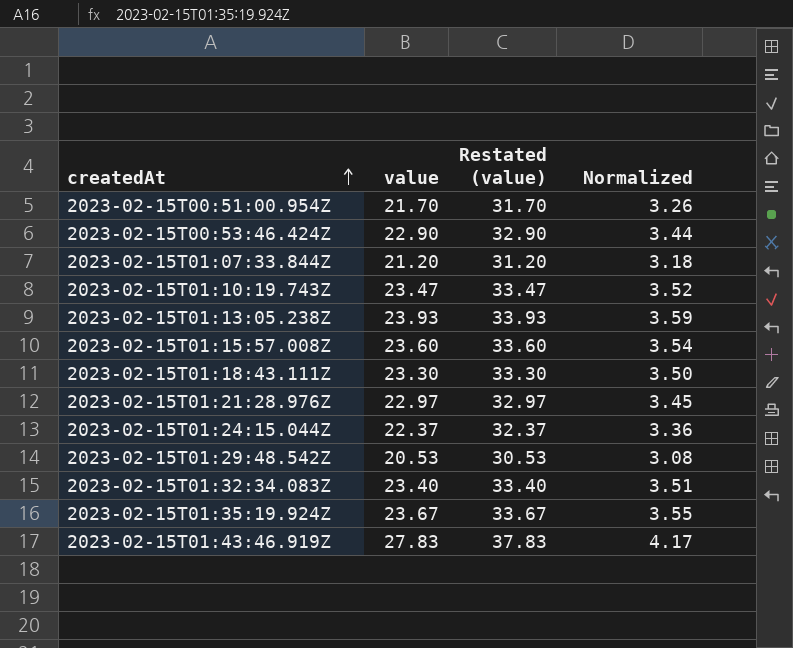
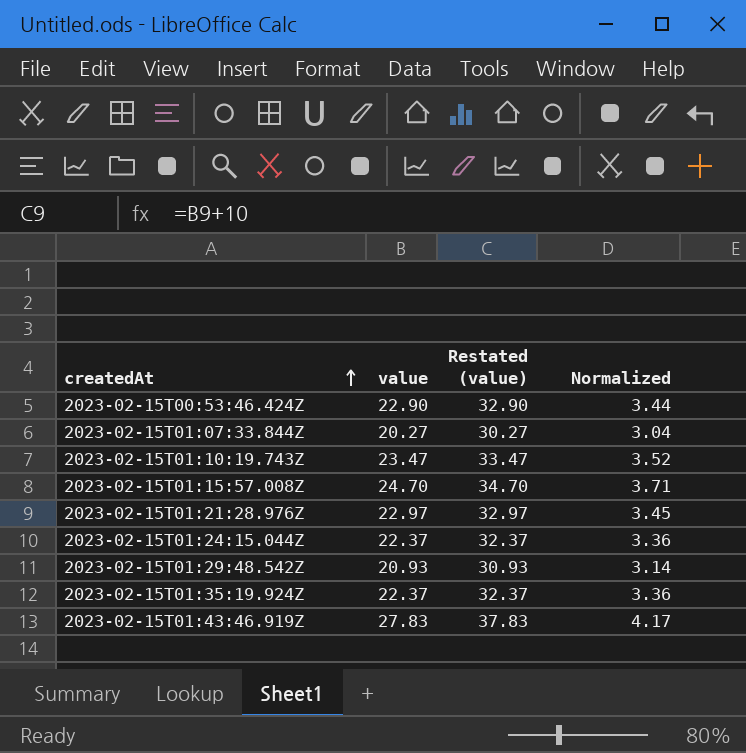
row 2023-02-15T00:51:00.954Z: 21.70 | 31.70 | 3.26 -> none
row 2023-02-15T01:13:05.238Z: 23.93 | 33.93 | 3.59 -> none
row 2023-02-15T01:18:43.111Z: 23.30 | 33.30 | 3.50 -> none
row 2023-02-15T01:32:34.083Z: 23.40 | 33.40 | 3.51 -> none
2023-02-15T01:07:33.844Z | value: 21.20 -> 20.27
2023-02-15T01:07:33.844Z | Restated (value): 31.20 -> 30.27
2023-02-15T01:07:33.844Z | Normalized: 3.18 -> 3.04
2023-02-15T01:15:57.008Z | value: 23.60 -> 24.70
2023-02-15T01:15:57.008Z | Restated (value): 33.60 -> 34.70
2023-02-15T01:15:57.008Z | Normalized: 3.54 -> 3.71
2023-02-15T01:29:48.542Z | value: 20.53 -> 20.93
2023-02-15T01:29:48.542Z | Restated (value): 30.53 -> 30.93
2023-02-15T01:29:48.542Z | Normalized: 3.08 -> 3.14
2023-02-15T01:35:19.924Z | value: 23.67 -> 22.37
2023-02-15T01:35:19.924Z | Restated (value): 33.67 -> 32.37
2023-02-15T01:35:19.924Z | Normalized: 3.55 -> 3.36

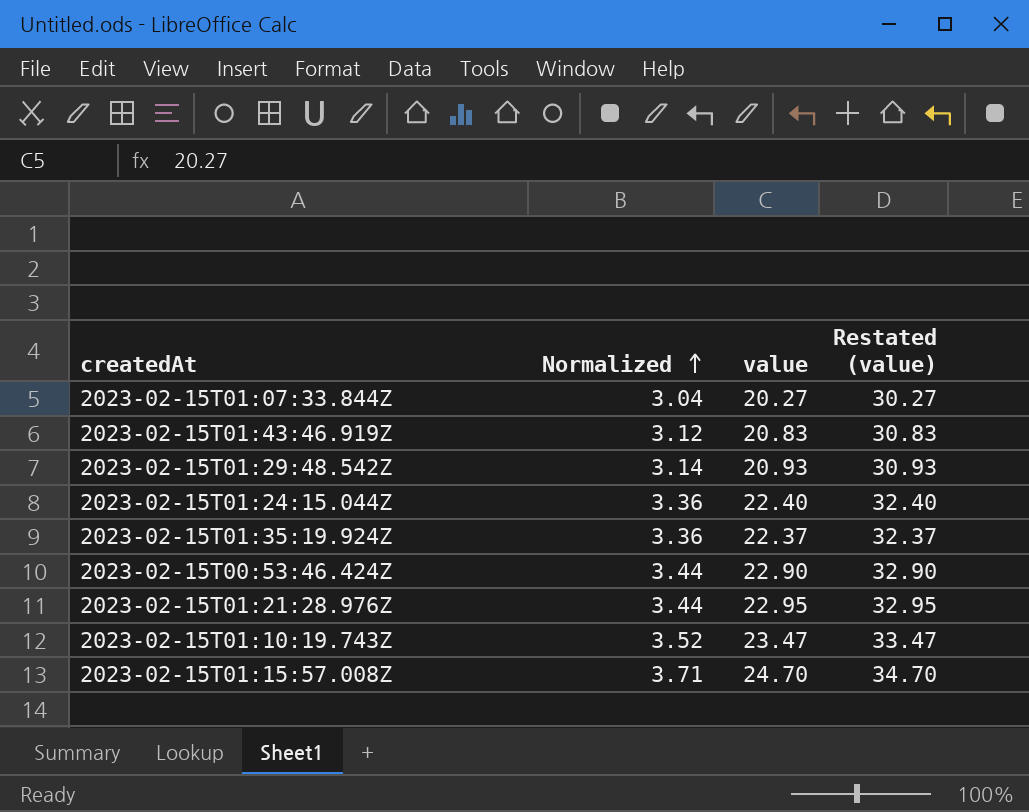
row order: createdAt ascending -> Normalized ascending
column Normalized | position: 4 -> 2
2023-02-15T01:43:46.919Z | Normalized: 4.17 -> 3.12
2023-02-15T01:43:46.919Z | value: 27.83 -> 20.83
2023-02-15T01:43:46.919Z | Restated (value): 37.83 -> 30.83
2023-02-15T01:24:15.044Z | value: 22.37 -> 22.40
2023-02-15T01:24:15.044Z | Restated (value): 32.37 -> 32.40
2023-02-15T01:21:28.976Z | Normalized: 3.45 -> 3.44
2023-02-15T01:21:28.976Z | value: 22.97 -> 22.95
2023-02-15T01:21:28.976Z | Restated (value): 32.97 -> 32.95

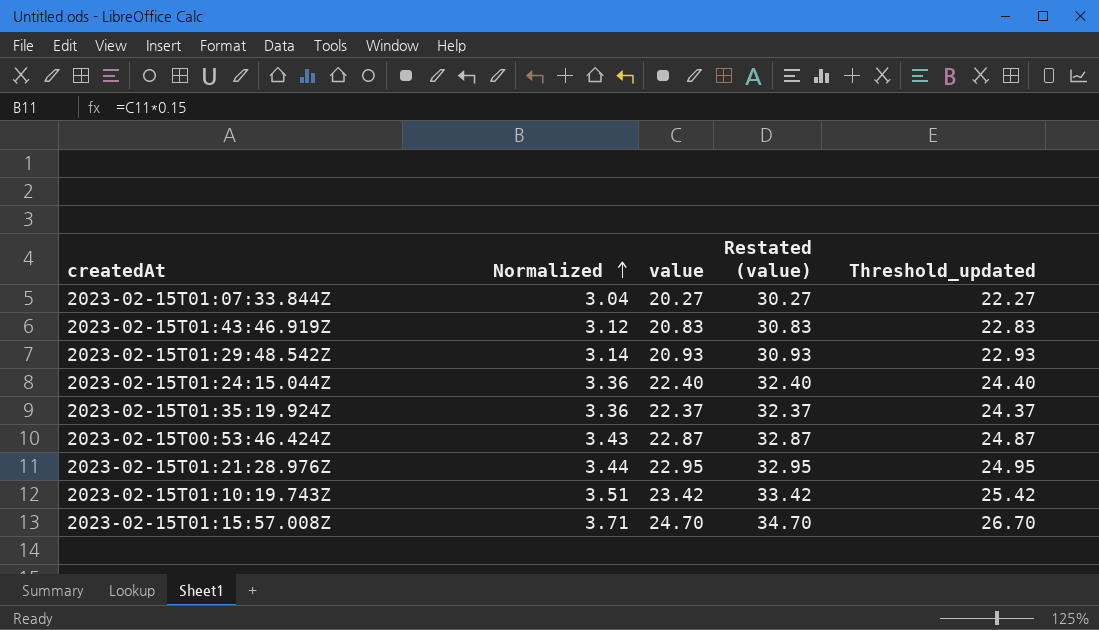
column Threshold_updated | formula: none -> [value] + 2
2023-02-15T00:53:46.424Z | Normalized: 3.44 -> 3.43
2023-02-15T00:53:46.424Z | value: 22.90 -> 22.87
2023-02-15T00:53:46.424Z | Restated (value): 32.90 -> 32.87
2023-02-15T01:10:19.743Z | Normalized: 3.52 -> 3.51
2023-02-15T01:10:19.743Z | value: 23.47 -> 23.42
2023-02-15T01:10:19.743Z | Restated (value): 33.47 -> 33.42

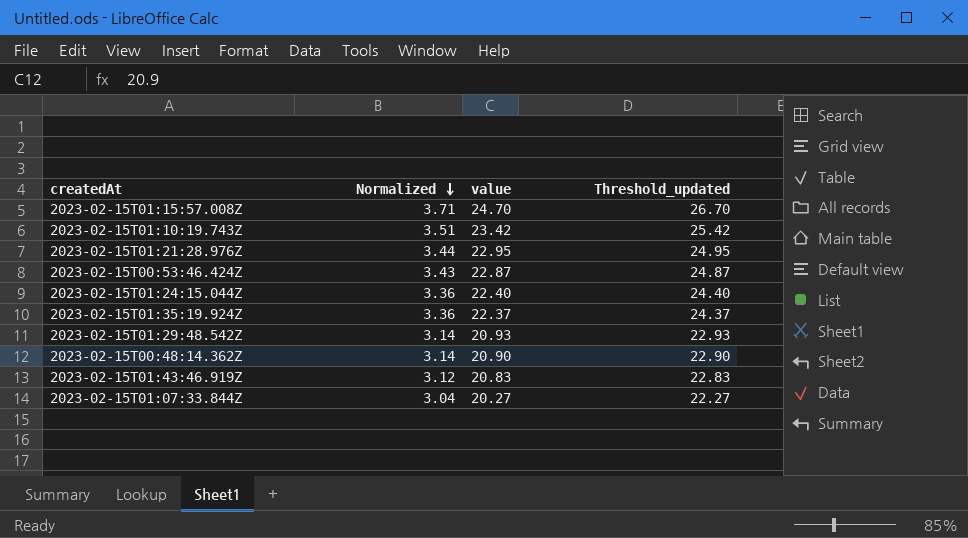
row order: Normalized ascending -> Normalized descending
column Restated (value) | formula: [value] + 10 -> none
row 2023-02-15T00:48:14.362Z: none -> 3.14 | 20.90 | 22.90

